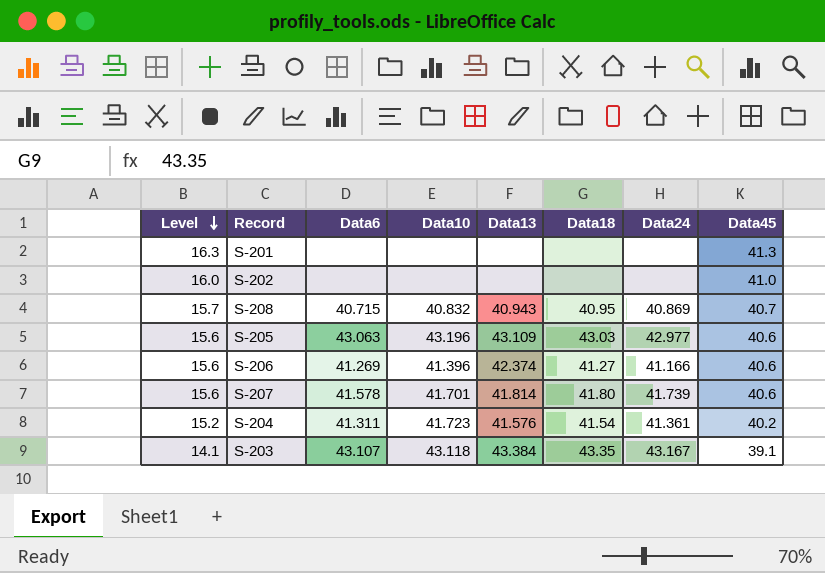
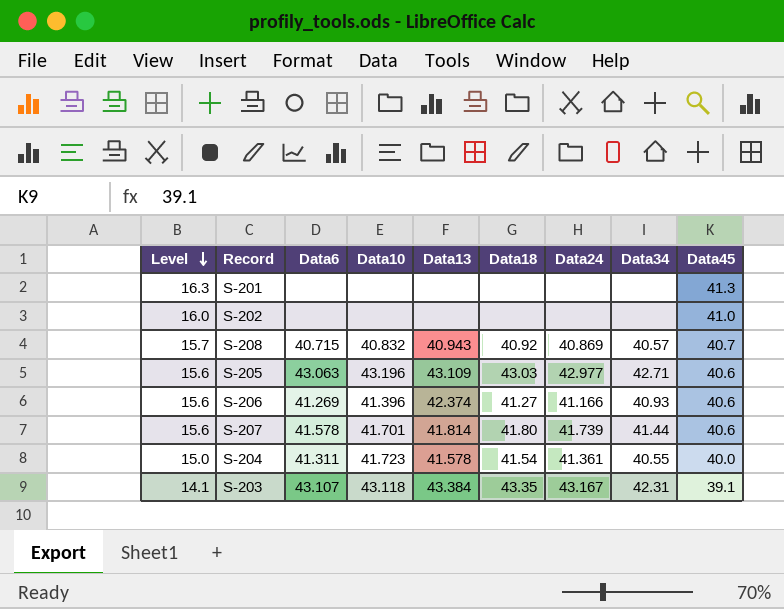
column Data34 | position: none -> 8
S-208 | Data18: 40.95 -> 40.92
S-204 | Level: 15.2 -> 15.0
S-204 | Data13: 41.576 -> 41.578
S-204 | Data45: 40.2 -> 40.0

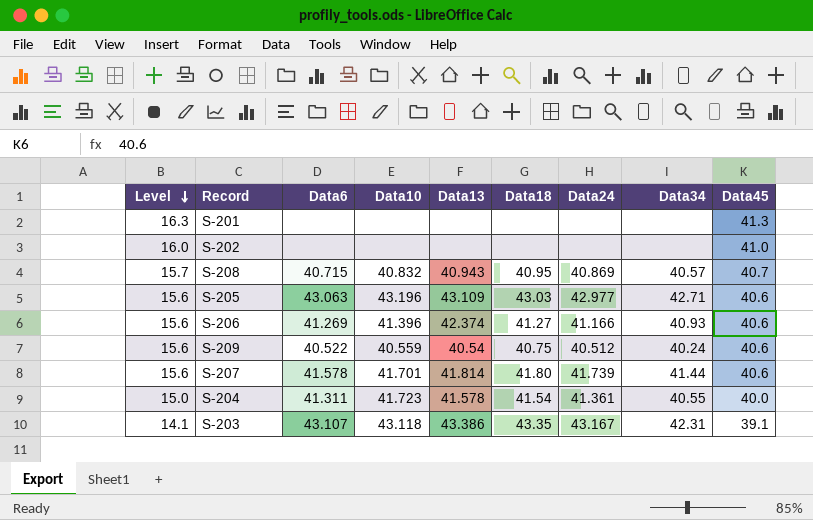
S-208 | Data18: 40.92 -> 40.95
row S-209: none -> 15.6 | 40.522 | 40.559 | 40.54 | 40.75 | 40.512 | 40.24 | 40.6
S-203 | Data13: 43.384 -> 43.386

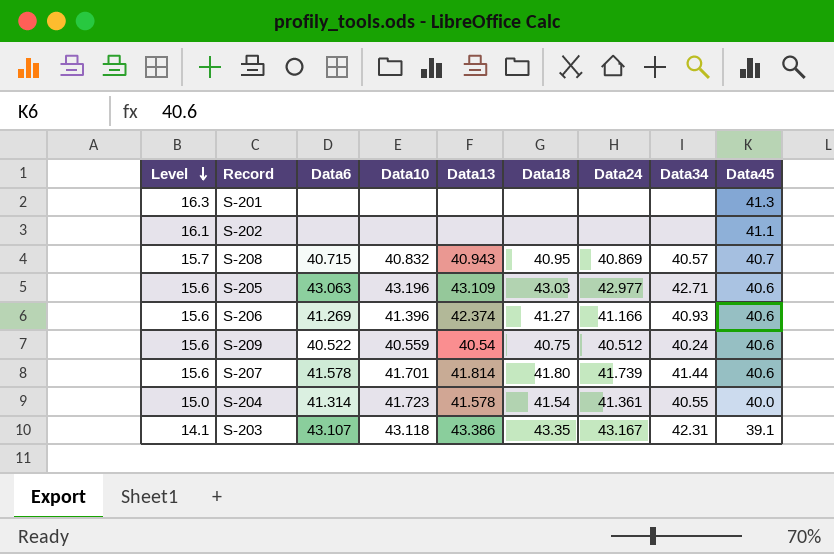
S-202 | Level: 16.0 -> 16.1
S-202 | Data45: 41.0 -> 41.1
S-204 | Data6: 41.311 -> 41.314

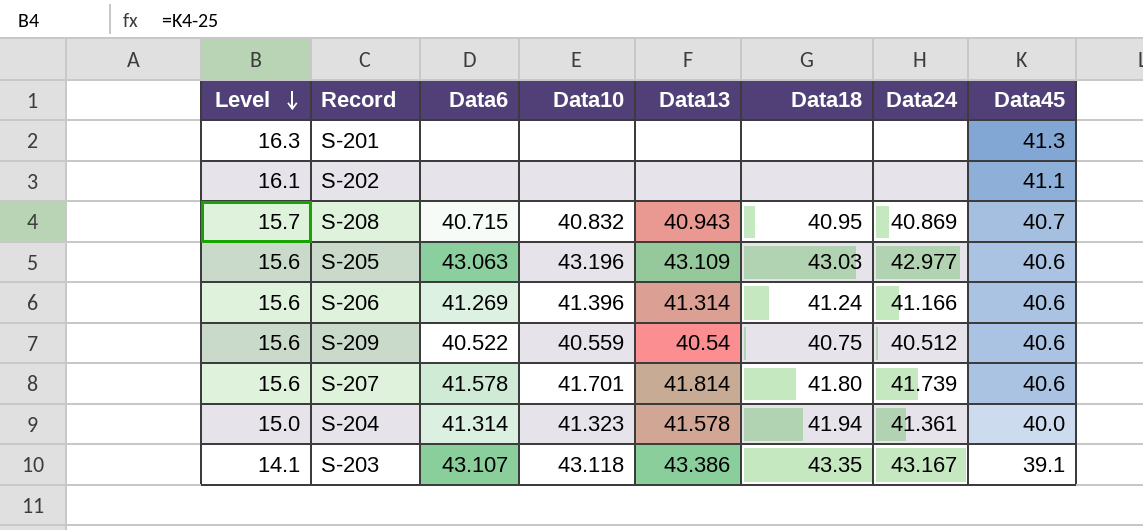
column Data34 | position: 8 -> none
S-206 | Data13: 42.374 -> 41.314
S-206 | Data18: 41.27 -> 41.24
S-204 | Data10: 41.723 -> 41.323
S-204 | Data18: 41.54 -> 41.94

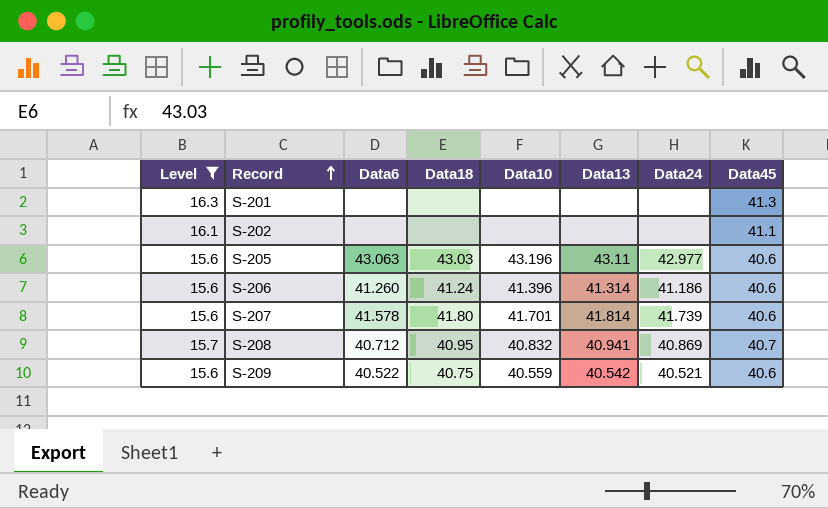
filter: none -> Level >= 15.6
row order: Level descending -> Record ascending
column Data18 | position: 6 -> 4
S-205 | Data13: 43.109 -> 43.11
S-206 | Data6: 41.269 -> 41.260
S-206 | Data24: 41.166 -> 41.186
S-208 | Data6: 40.715 -> 40.712
S-208 | Data13: 40.943 -> 40.941
S-209 | Data13: 40.54 -> 40.542
S-209 | Data24: 40.512 -> 40.521

